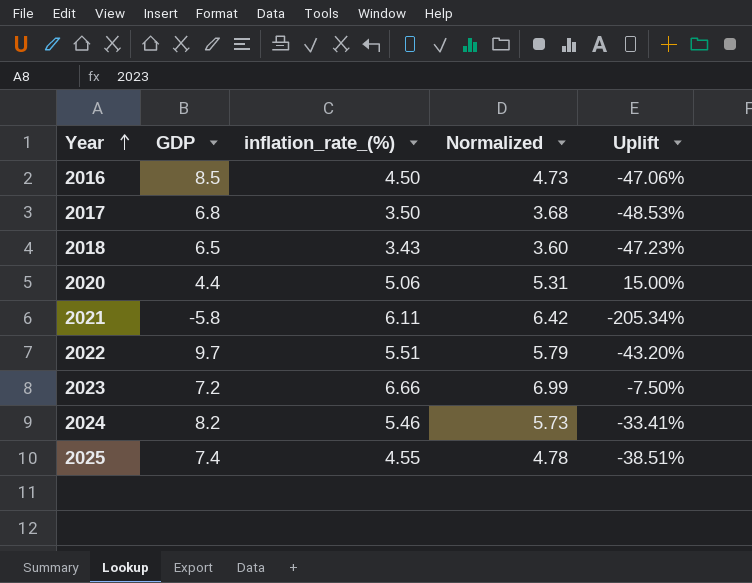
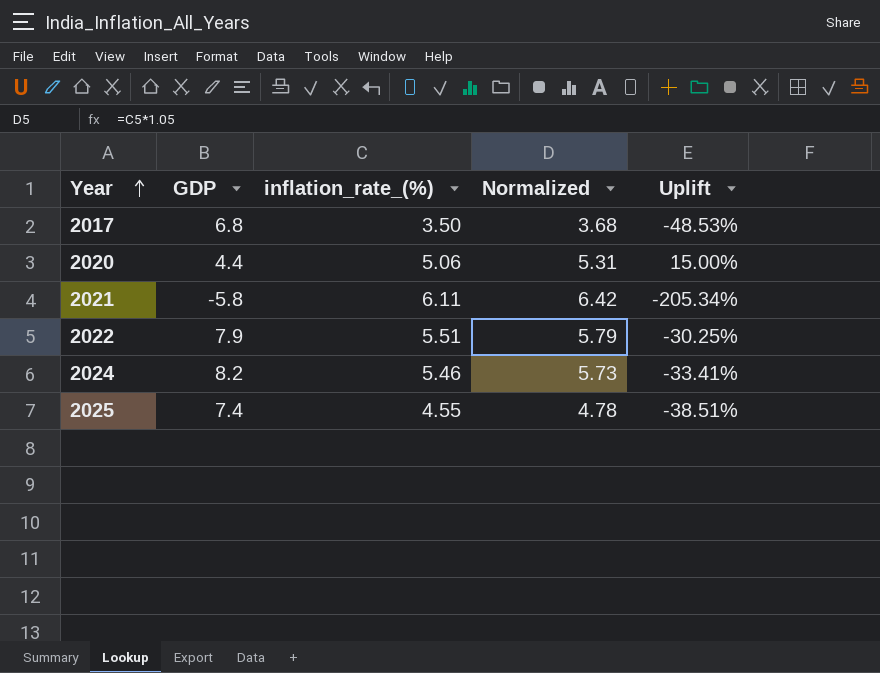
row 2016: 8.5 | 4.50 | 4.73 | -47.06% -> none
row 2018: 6.5 | 3.43 | 3.60 | -47.23% -> none
row 2023: 7.2 | 6.66 | 6.99 | -7.50% -> none
2022 | GDP: 9.7 -> 7.9
2022 | Uplift: -43.20% -> -30.25%

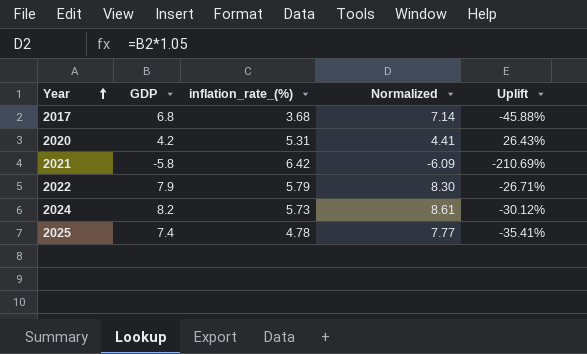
column Normalized | formula: [inflation_rate_(%)] * 1.05 -> [GDP] * 1.05
2017 | inflation_rate_(%): 3.50 -> 3.68
2017 | Uplift: -48.53% -> -45.88%
2020 | GDP: 4.4 -> 4.2
2020 | inflation_rate_(%): 5.06 -> 5.31
2020 | Uplift: 15.00% -> 26.43%
2021 | inflation_rate_(%): 6.11 -> 6.42
2021 | Uplift: -205.34% -> -210.69%
2022 | inflation_rate_(%): 5.51 -> 5.79
2022 | Uplift: -30.25% -> -26.71%
2024 | inflation_rate_(%): 5.46 -> 5.73
2024 | Uplift: -33.41% -> -30.12%
2025 | inflation_rate_(%): 4.55 -> 4.78
2025 | Uplift: -38.51% -> -35.41%

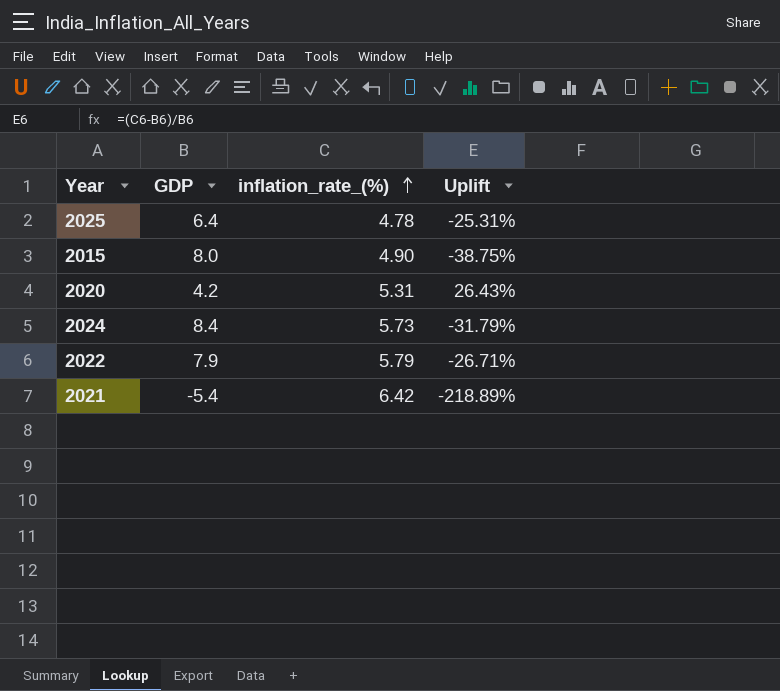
row order: Year ascending -> inflation_rate_(%) ascending
column Normalized | formula: [GDP] * 1.05 -> none
row 2017: 6.8 | 3.68 | 7.14 | -45.88% -> none
2025 | GDP: 7.4 -> 6.4
2025 | Uplift: -35.41% -> -25.31%
row 2015: none -> 8.0 | 4.90 | -38.75%
2024 | GDP: 8.2 -> 8.4
2024 | Uplift: -30.12% -> -31.79%
2021 | GDP: -5.8 -> -5.4
2021 | Uplift: -210.69% -> -218.89%

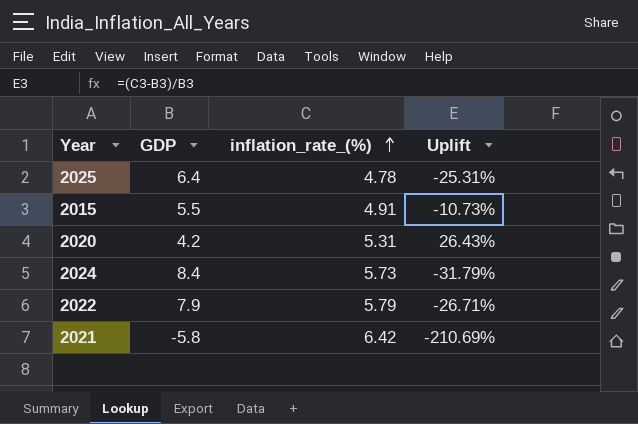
2015 | GDP: 8.0 -> 5.5
2015 | inflation_rate_(%): 4.90 -> 4.91
2015 | Uplift: -38.75% -> -10.73%
2021 | GDP: -5.4 -> -5.8
2021 | Uplift: -218.89% -> -210.69%

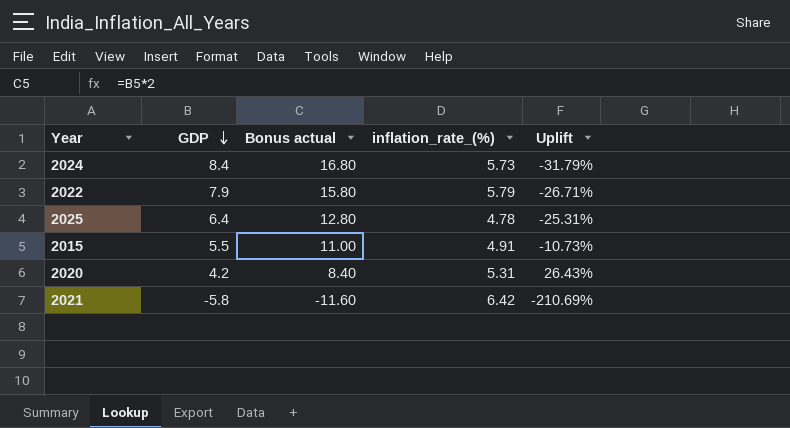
row order: inflation_rate_(%) ascending -> GDP descending
column Bonus actual | formula: none -> [GDP] * 2

